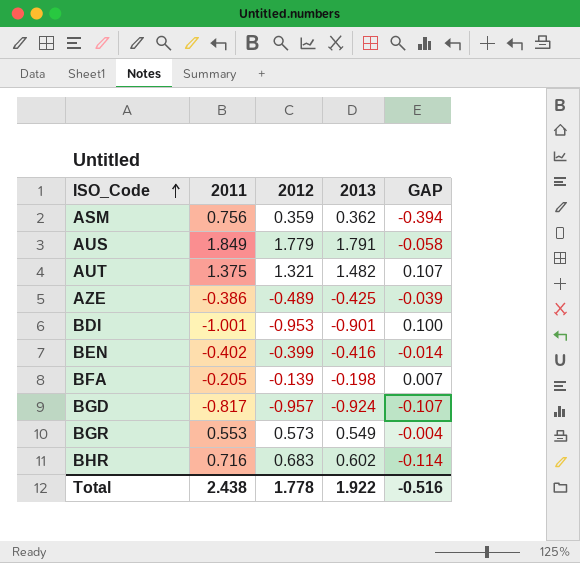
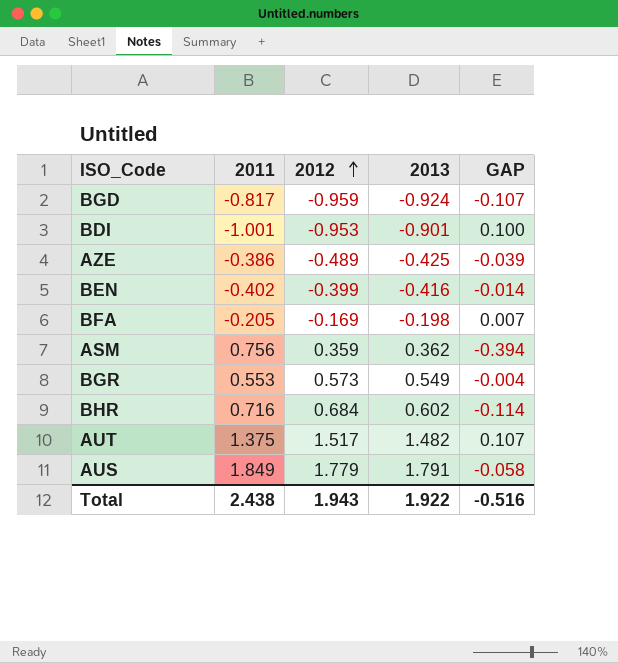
row order: ISO_Code ascending -> 2012 ascending
BGD | 2012: -0.957 -> -0.959
BFA | 2012: -0.139 -> -0.169
BHR | 2012: 0.683 -> 0.684
AUT | 2012: 1.321 -> 1.517
Total | 2012: 1.778 -> 1.943

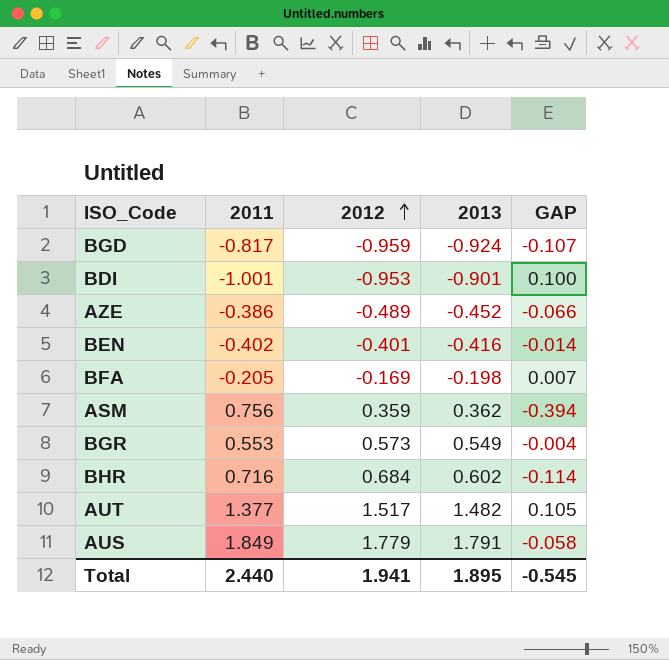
AZE | 2013: -0.425 -> -0.452
AZE | GAP: -0.039 -> -0.066
BEN | 2012: -0.399 -> -0.401
AUT | 2011: 1.375 -> 1.377
AUT | GAP: 0.107 -> 0.105
Total | 2011: 2.438 -> 2.440
Total | 2012: 1.943 -> 1.941
Total | 2013: 1.922 -> 1.895
Total | GAP: -0.516 -> -0.545

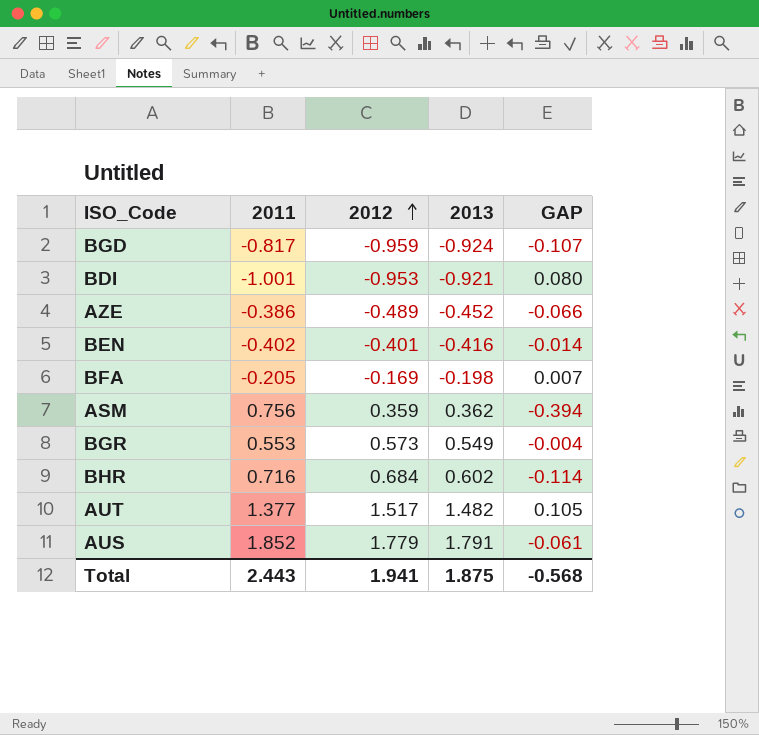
BDI | 2013: -0.901 -> -0.921
BDI | GAP: 0.100 -> 0.080
AUS | 2011: 1.849 -> 1.852
AUS | GAP: -0.058 -> -0.061
Total | 2011: 2.440 -> 2.443
Total | 2013: 1.895 -> 1.875
Total | GAP: -0.545 -> -0.568

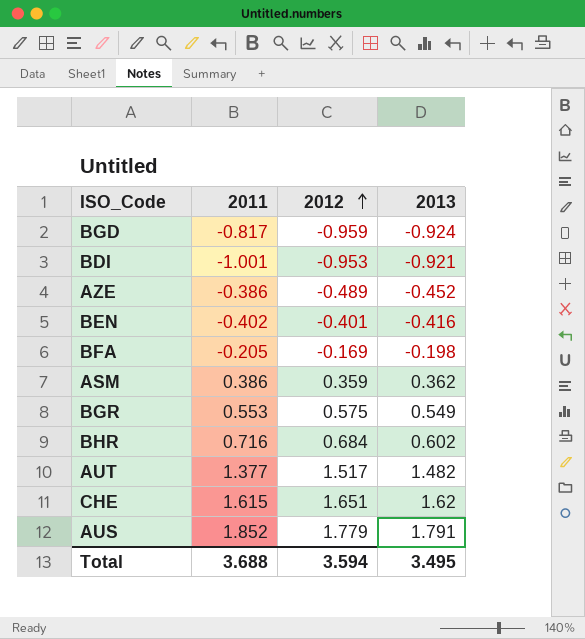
column GAP | formula: [2013] - [2011] -> none
ASM | 2011: 0.756 -> 0.386
BGR | 2012: 0.573 -> 0.575
row CHE: none -> 1.615 | 1.651 | 1.62
Total | 2011: 2.443 -> 3.688
Total | 2012: 1.941 -> 3.594
Total | 2013: 1.875 -> 3.495

